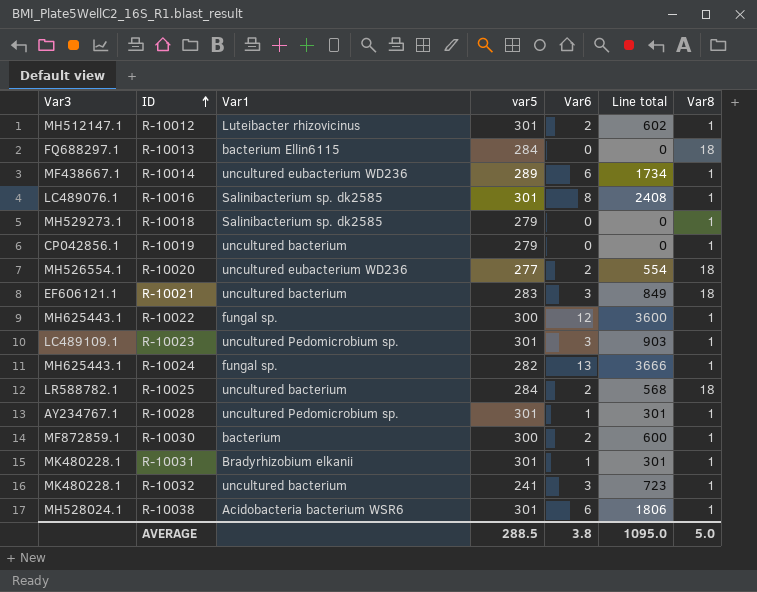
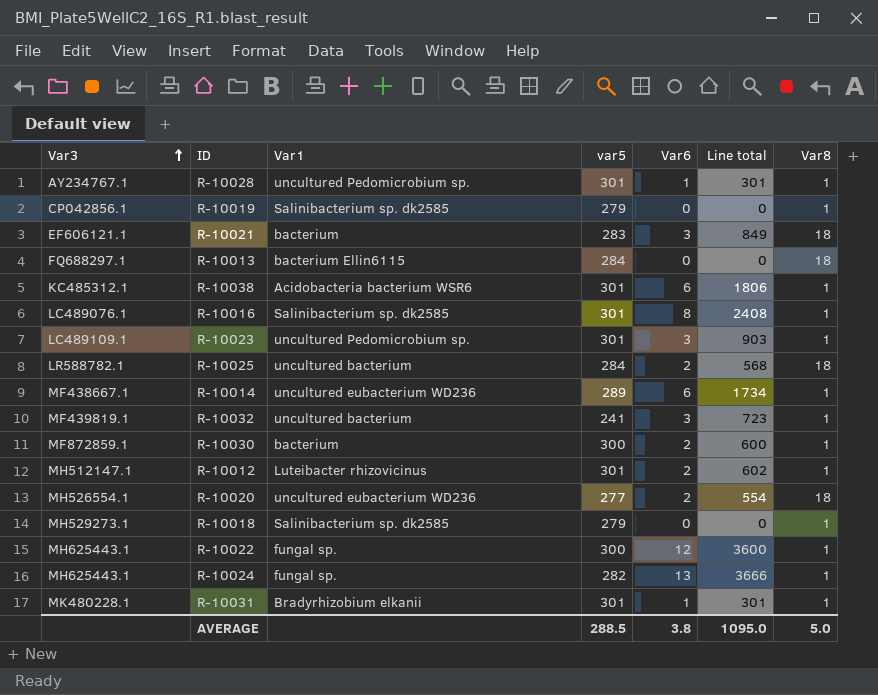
row order: ID ascending -> Var3 ascending
R-10019 | Var1: uncultured bacterium -> Salinibacterium sp. dk2585
R-10021 | Var1: uncultured bacterium -> bacterium
R-10038 | Var3: MH528024.1 -> KC485312.1
R-10032 | Var3: MK480228.1 -> MF439819.1

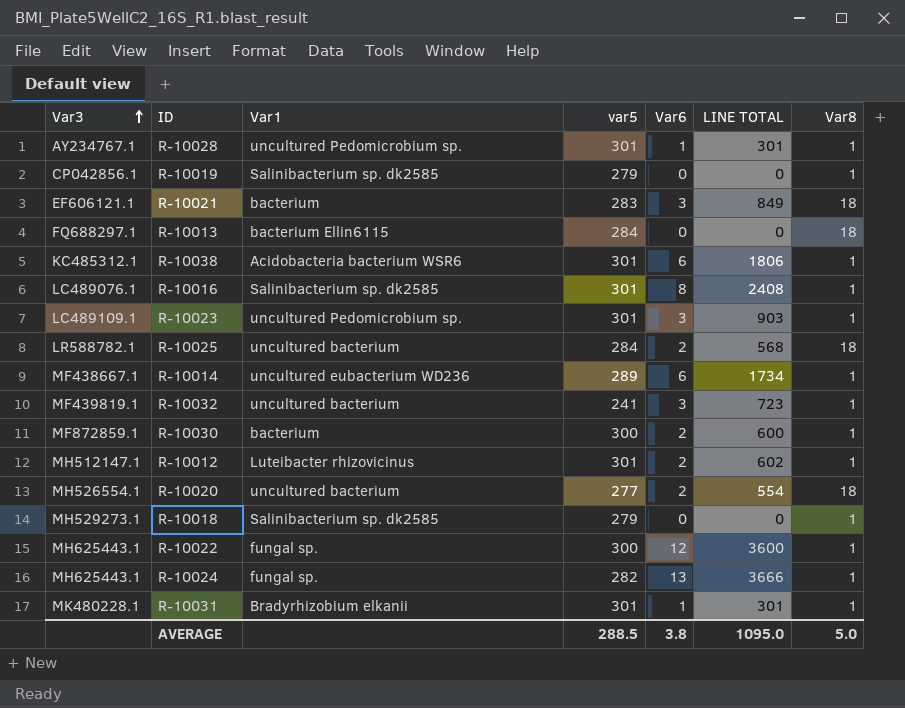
column name: Line total -> LINE TOTAL
R-10020 | Var1: uncultured eubacterium WD236 -> uncultured bacterium

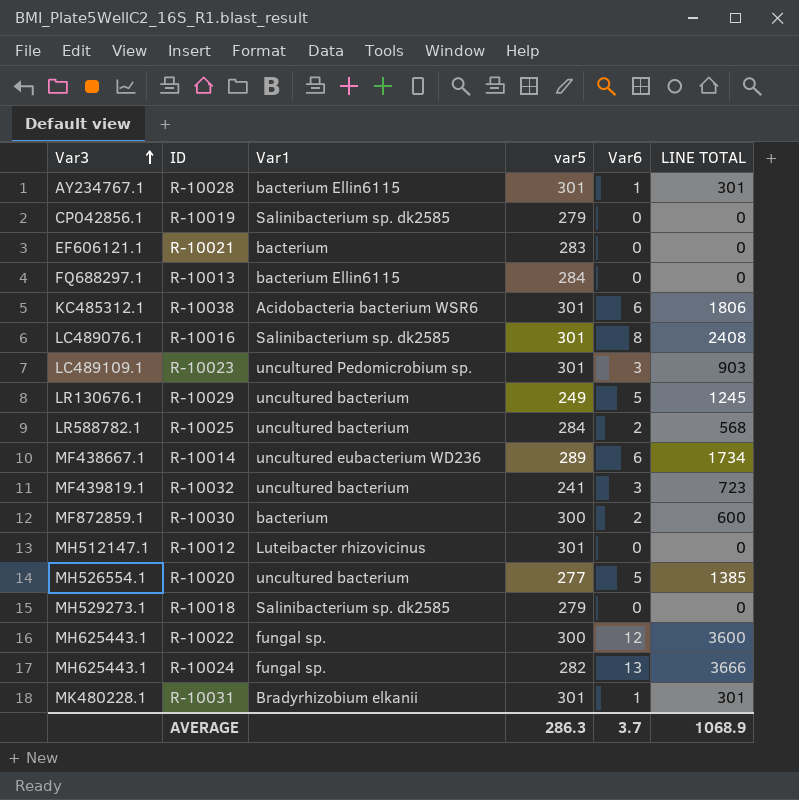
column Var8 | position: 7 -> none
R-10028 | Var1: uncultured Pedomicrobium sp. -> bacterium Ellin6115
R-10021 | Var6: 3 -> 0
R-10021 | LINE TOTAL: 849 -> 0
row R-10029: none -> LR130676.1 | uncultured bacterium | 249 | 5 | 1245
R-10012 | Var6: 2 -> 0
R-10012 | LINE TOTAL: 602 -> 0
R-10020 | Var6: 2 -> 5
R-10020 | LINE TOTAL: 554 -> 1385
AVERAGE | var5: 288.5 -> 286.3
AVERAGE | Var6: 3.8 -> 3.7
AVERAGE | LINE TOTAL: 1095.0 -> 1068.9

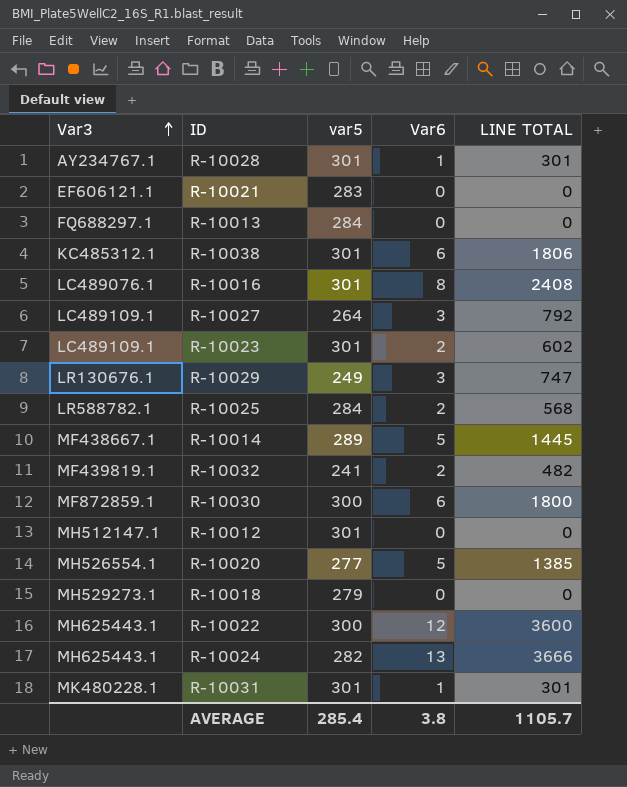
column Var1 | position: 3 -> none
row R-10019: CP042856.1 | Salinibacterium sp. dk2585 | 279 | 0 | 0 -> none
row R-10027: none -> LC489109.1 | 264 | 3 | 792
R-10023 | Var6: 3 -> 2
R-10023 | LINE TOTAL: 903 -> 602
R-10029 | Var6: 5 -> 3
R-10029 | LINE TOTAL: 1245 -> 747
R-10014 | Var6: 6 -> 5
R-10014 | LINE TOTAL: 1734 -> 1445
R-10032 | Var6: 3 -> 2
R-10032 | LINE TOTAL: 723 -> 482
R-10030 | Var6: 2 -> 6
R-10030 | LINE TOTAL: 600 -> 1800
AVERAGE | var5: 286.3 -> 285.4
AVERAGE | Var6: 3.7 -> 3.8
AVERAGE | LINE TOTAL: 1068.9 -> 1105.7

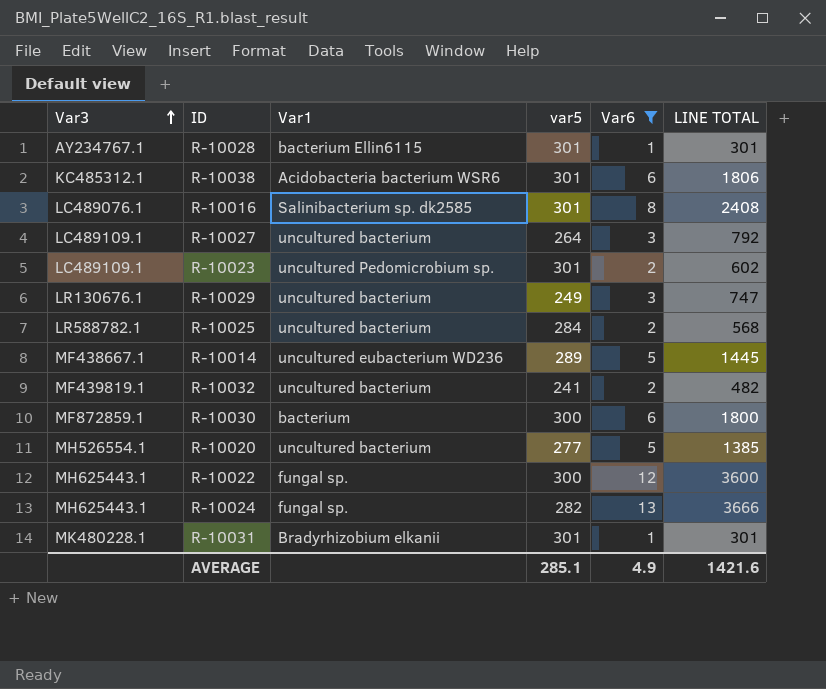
filter: none -> Var6 != 0
column Var1 | position: none -> 3
AVERAGE | var5: 285.4 -> 285.1
AVERAGE | Var6: 3.8 -> 4.9
AVERAGE | LINE TOTAL: 1105.7 -> 1421.6

